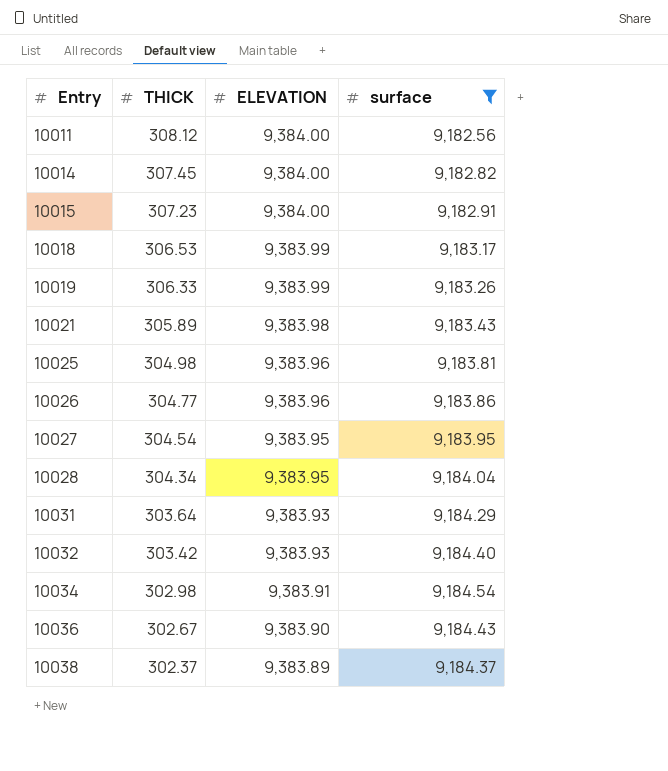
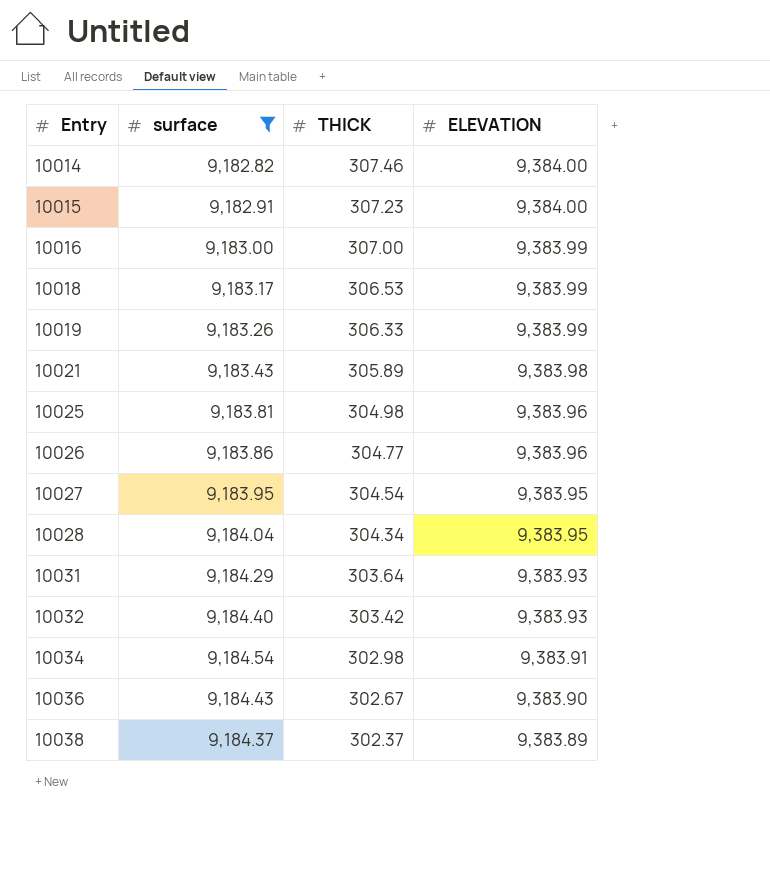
column surface | position: 4 -> 2
row 10011: 308.12 | 9,384.00 | 9,182.56 -> none
10014 | THICK: 307.45 -> 307.46
row 10016: none -> 9,183.00 | 307.00 | 9,383.99

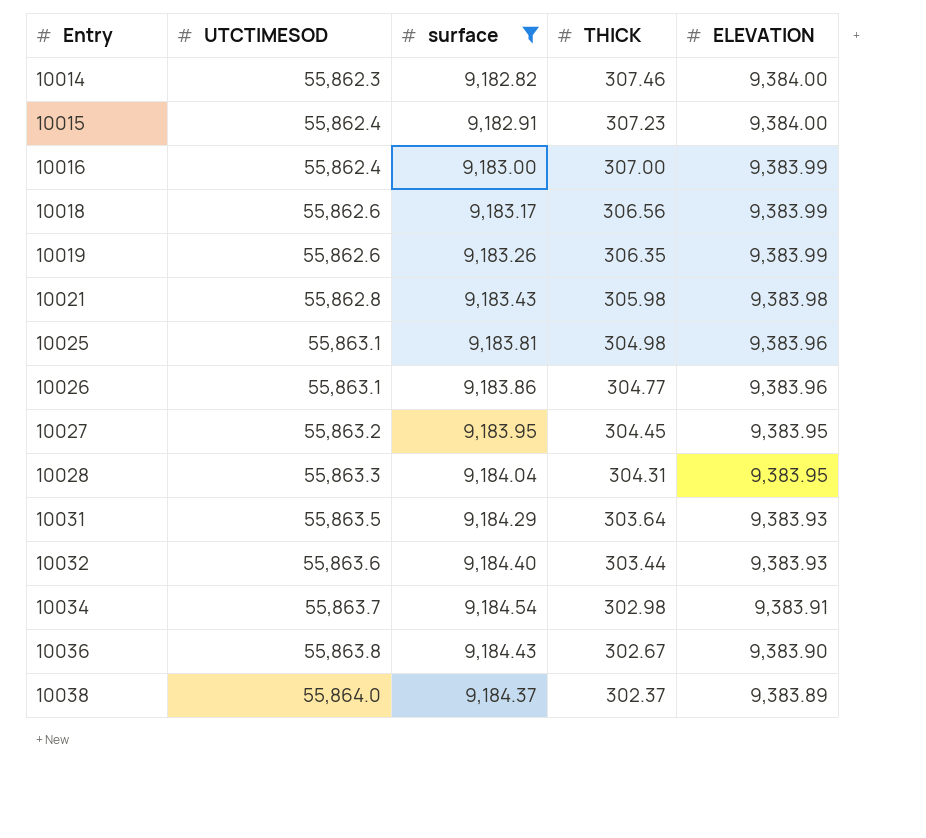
column UTCTIMESOD | position: none -> 2
10018 | THICK: 306.53 -> 306.56
10019 | THICK: 306.33 -> 306.35
10021 | THICK: 305.89 -> 305.98
10027 | THICK: 304.54 -> 304.45
10028 | THICK: 304.34 -> 304.31
10032 | THICK: 303.42 -> 303.44

